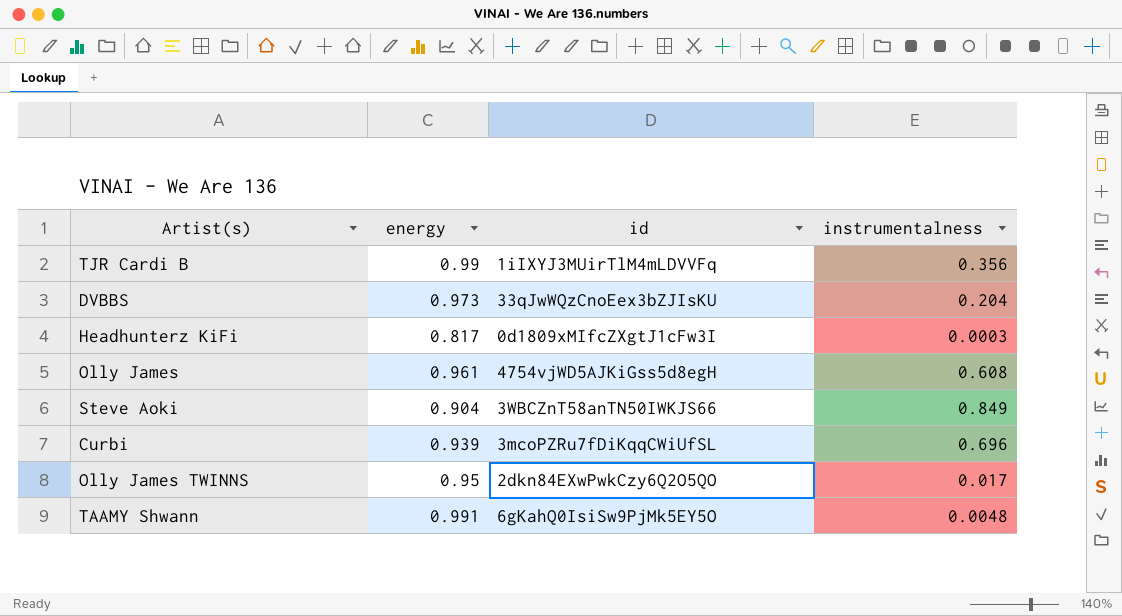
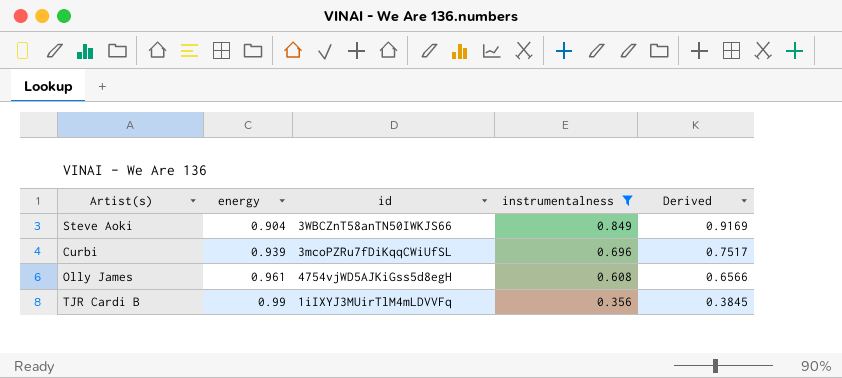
filter: none -> instrumentalness >= 0.356
row order: none -> energy ascending
column Derived | formula: none -> [instrumentalness] * 1.08

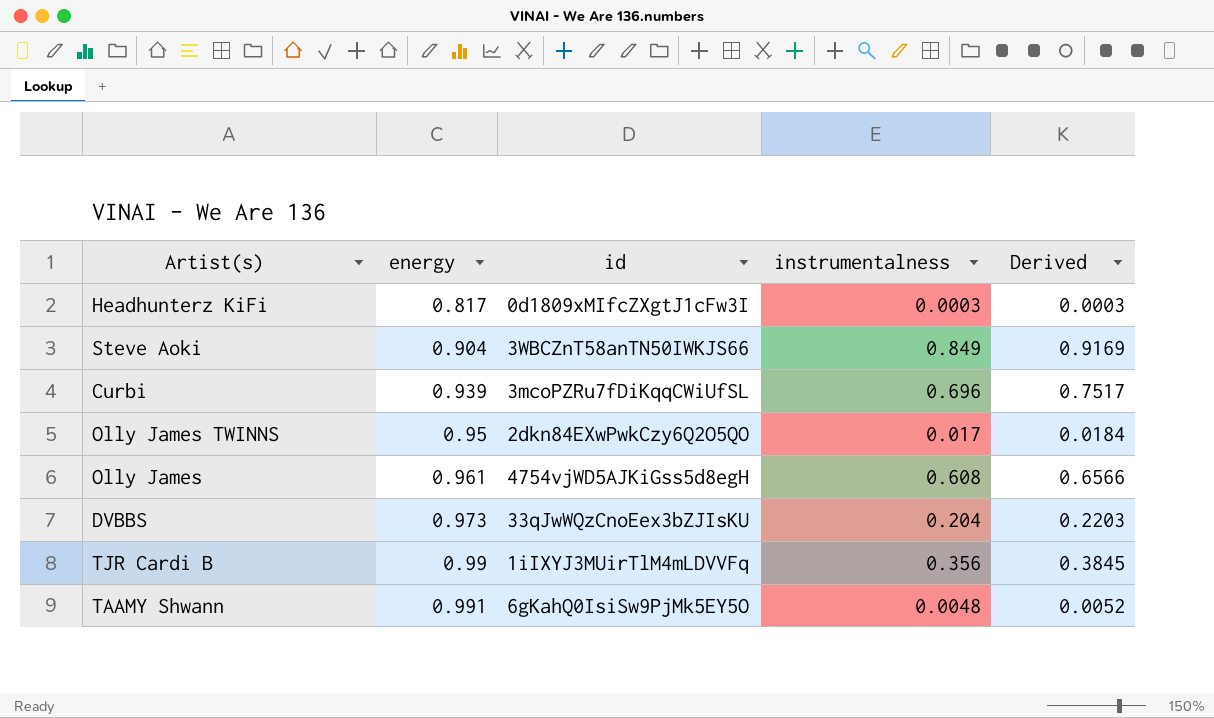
filter: instrumentalness >= 0.356 -> none

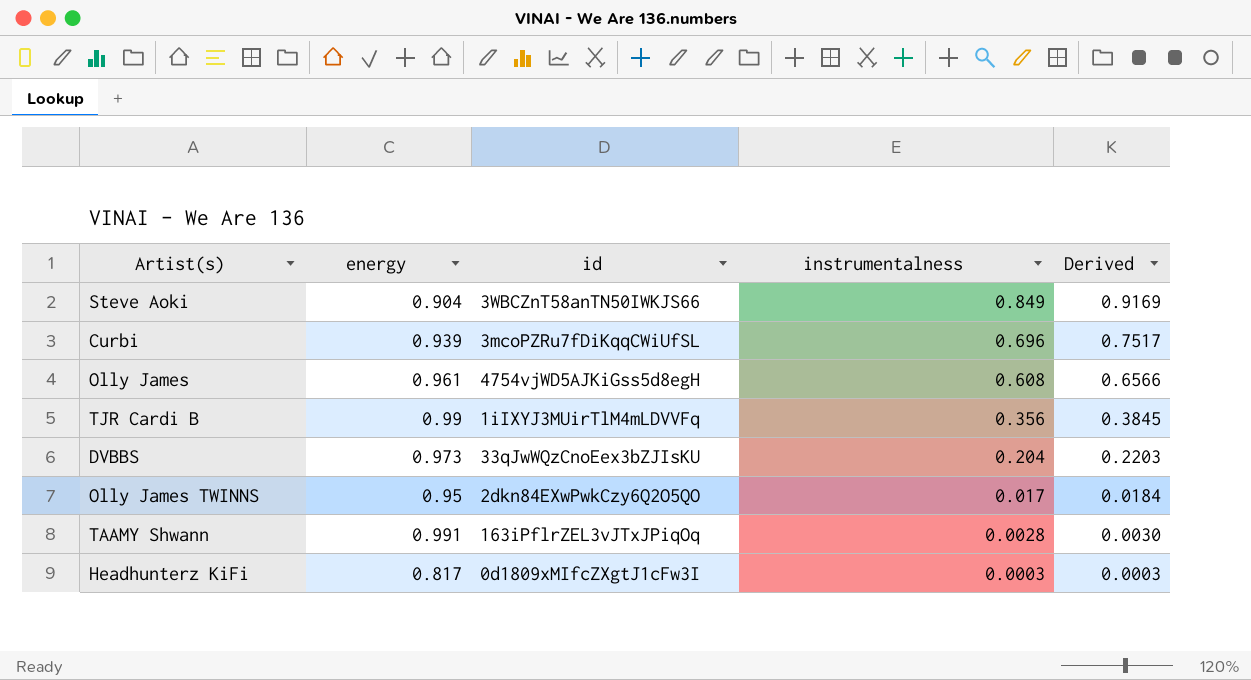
row order: energy ascending -> instrumentalness descending
TAAMY Shwann | id: 6gKahQ0IsiSw9PjMk5EY5O -> 163iPflrZEL3vJTxJPiqOq
TAAMY Shwann | instrumentalness: 0.0048 -> 0.0028
TAAMY Shwann | Derived: 0.0052 -> 0.0030

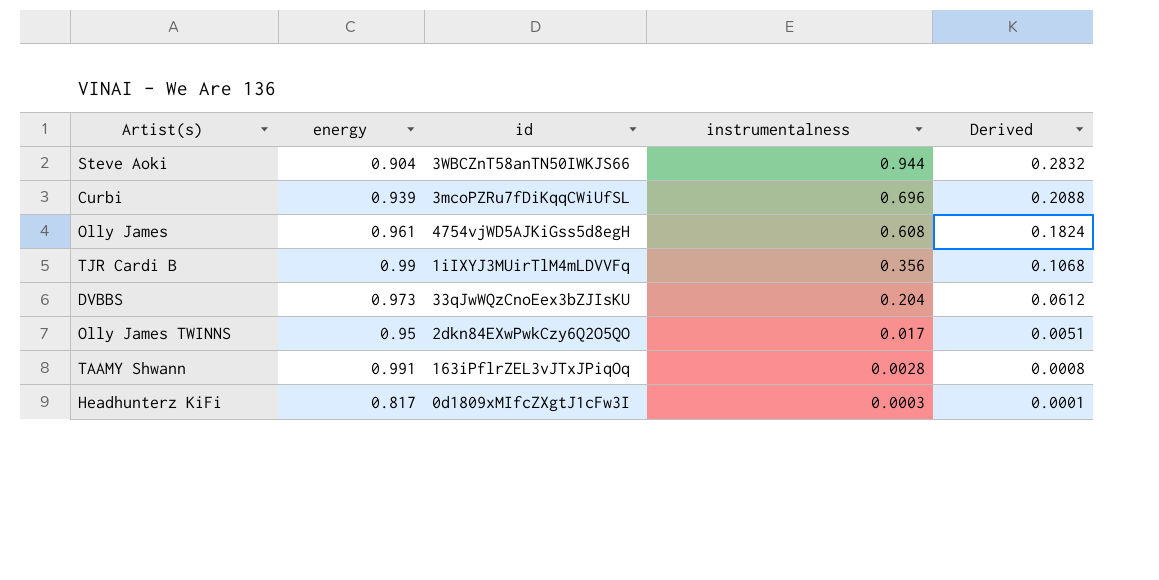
column Derived | formula: [instrumentalness] * 1.08 -> [instrumentalness] * 0.3
Steve Aoki | instrumentalness: 0.849 -> 0.944

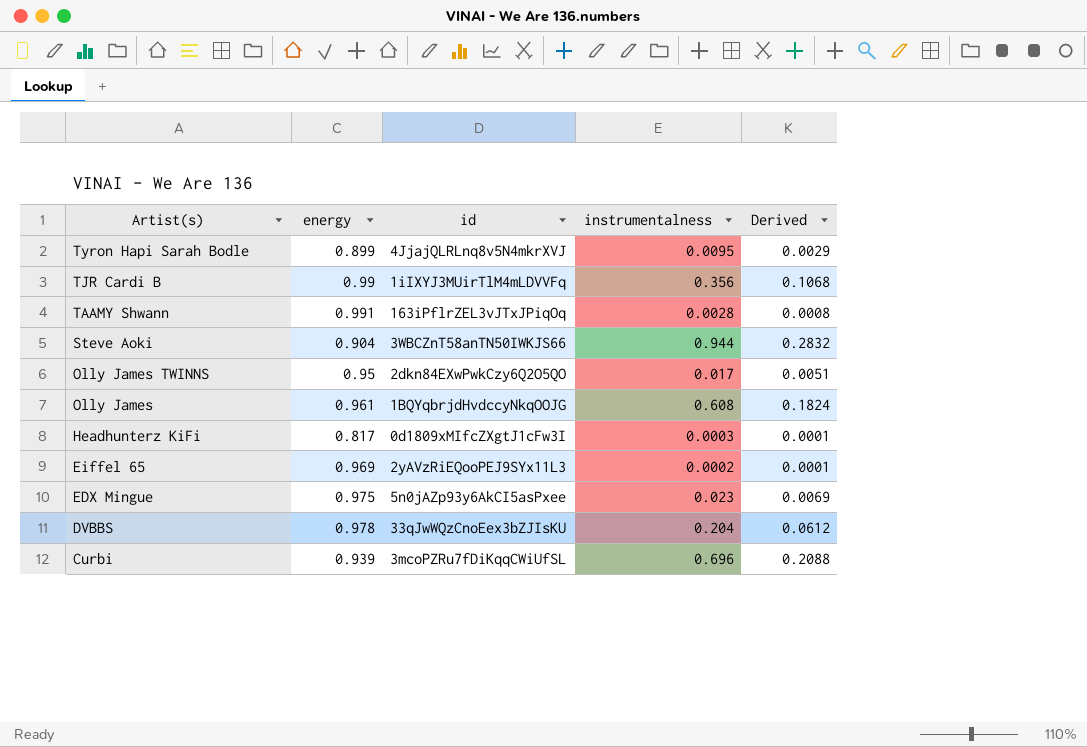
row order: instrumentalness descending -> Artist(s) descending
row Tyron Hapi Sarah Bodle: none -> 0.899 | 4JjajQLRLnq8v5N4mkrXVJ | 0.0095 | 0.0029
Olly James | id: 4754vjWD5AJKiGss5d8egH -> 1BQYqbrjdHvdccyNkqOOJG
row Eiffel 65: none -> 0.969 | 2yAVzRiEQooPEJ9SYx11L3 | 0.0002 | 0.0001
row EDX Mingue: none -> 0.975 | 5n0jAZp93y6AkCI5asPxee | 0.023 | 0.0069
DVBBS | energy: 0.973 -> 0.978

